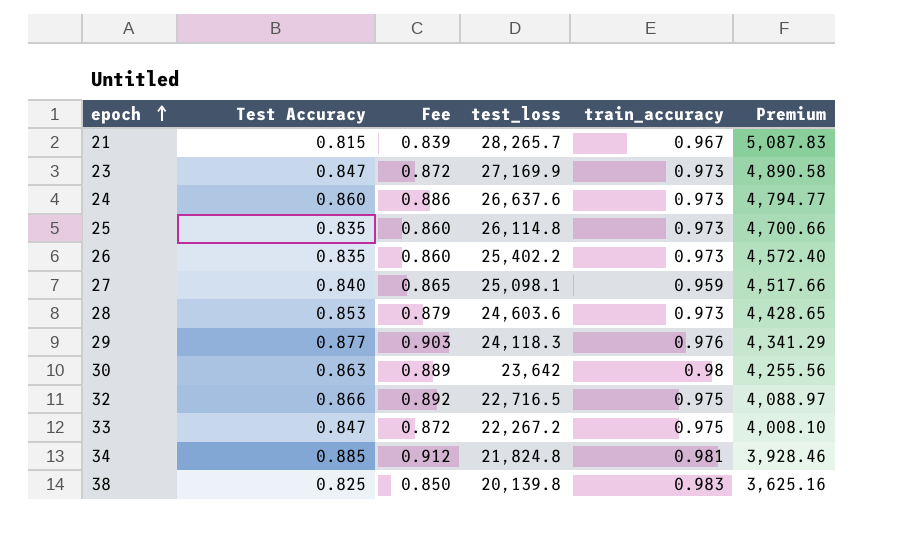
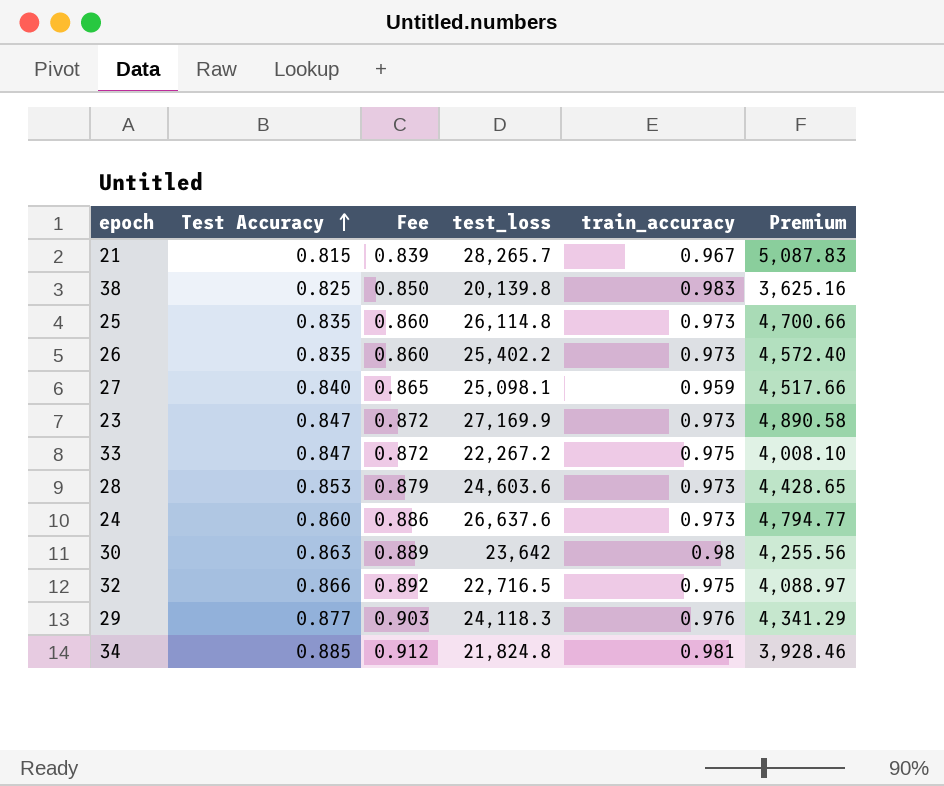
row order: epoch ascending -> Test Accuracy ascending

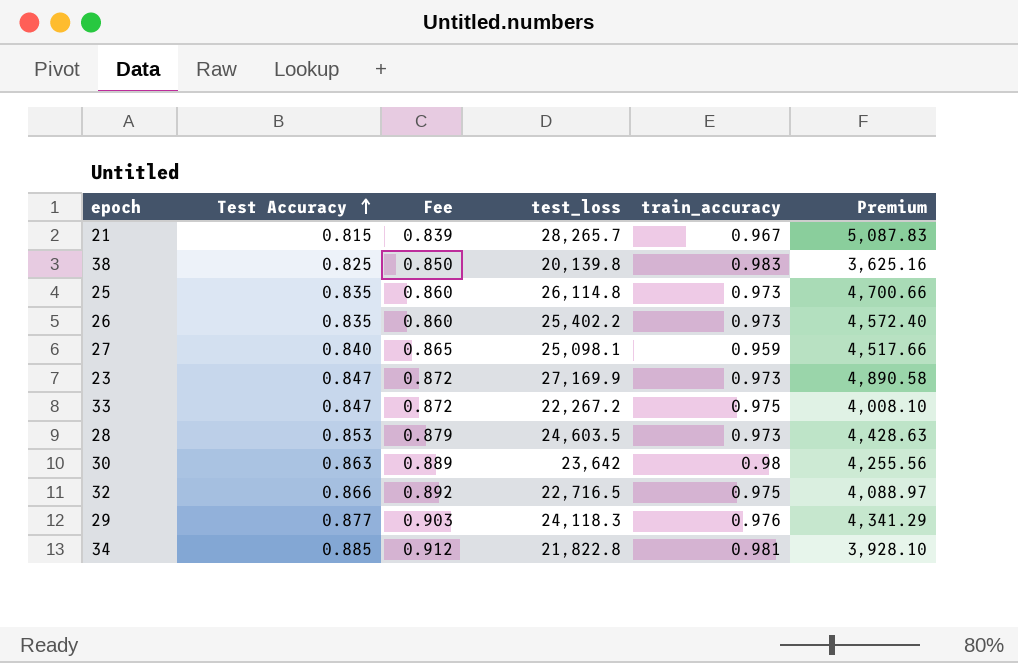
row 24: 0.860 | 0.886 | 26,637.6 | 0.973 | 4,794.77 -> none
28 | test_loss: 24,603.6 -> 24,603.5
28 | Premium: 4,428.65 -> 4,428.63
34 | test_loss: 21,824.8 -> 21,822.8
34 | Premium: 3,928.46 -> 3,928.10

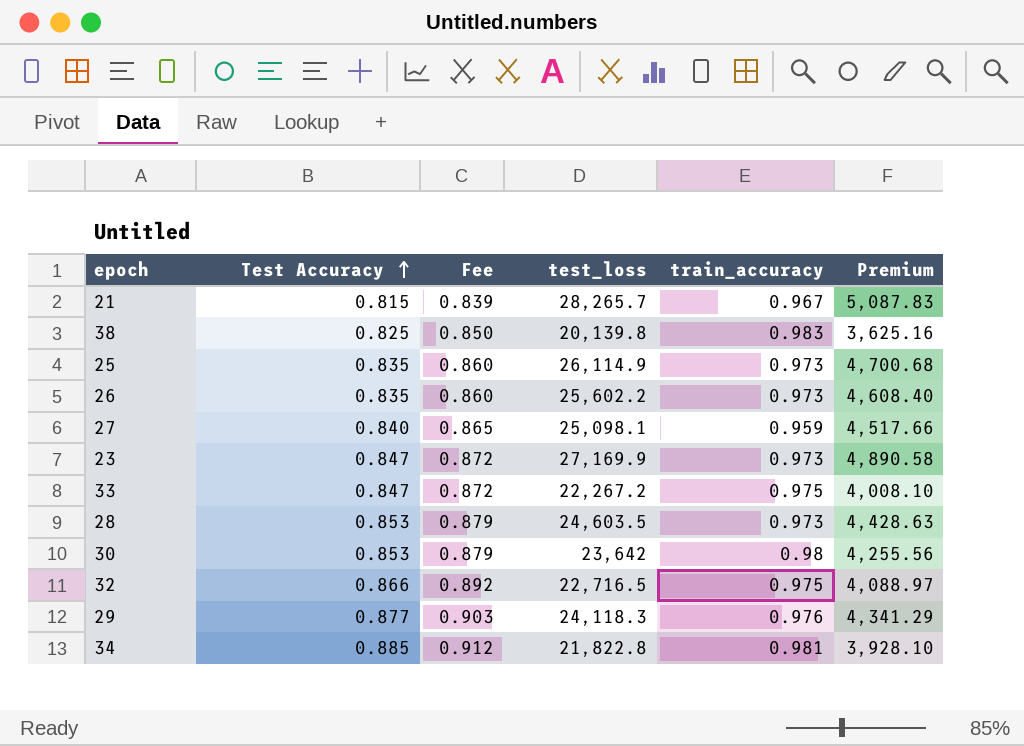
25 | test_loss: 26,114.8 -> 26,114.9
25 | Premium: 4,700.66 -> 4,700.68
26 | test_loss: 25,402.2 -> 25,602.2
26 | Premium: 4,572.40 -> 4,608.40
30 | Test Accuracy: 0.863 -> 0.853
30 | Fee: 0.889 -> 0.879

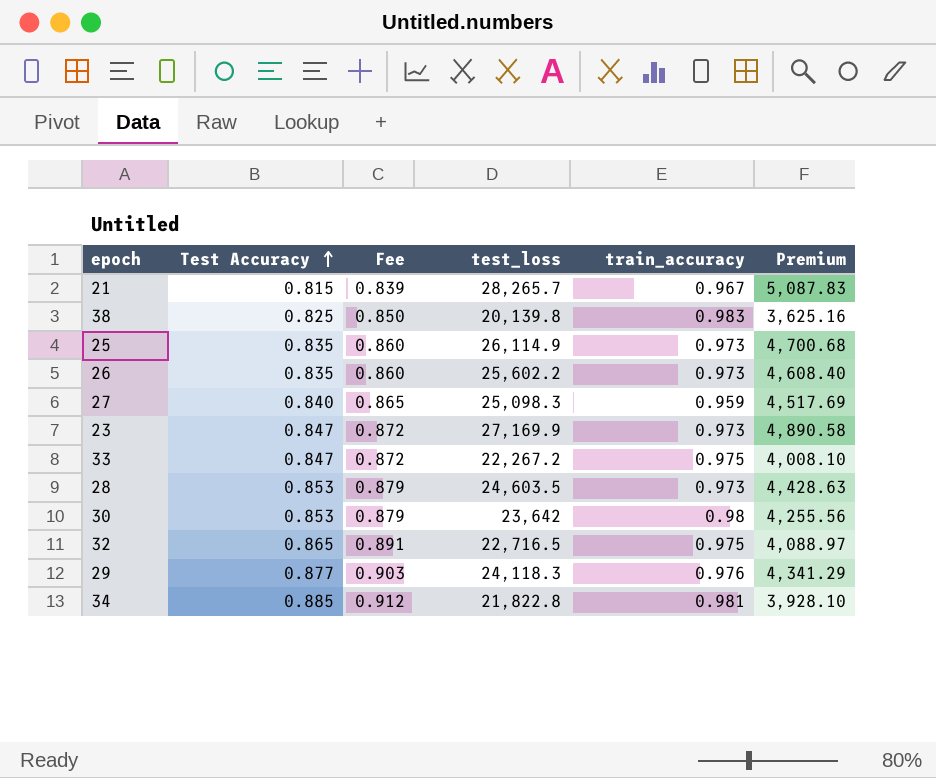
27 | test_loss: 25,098.1 -> 25,098.3
27 | Premium: 4,517.66 -> 4,517.69
32 | Test Accuracy: 0.866 -> 0.865
32 | Fee: 0.892 -> 0.891

